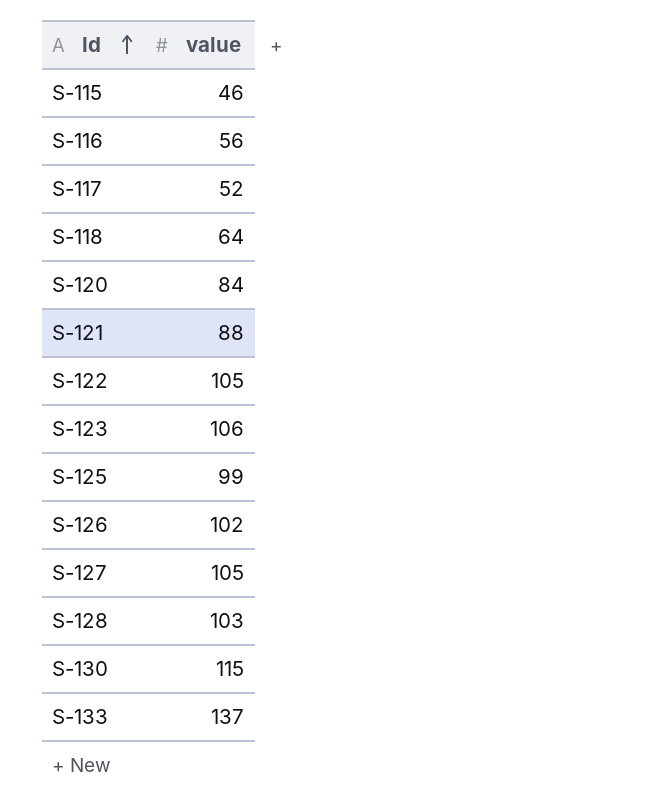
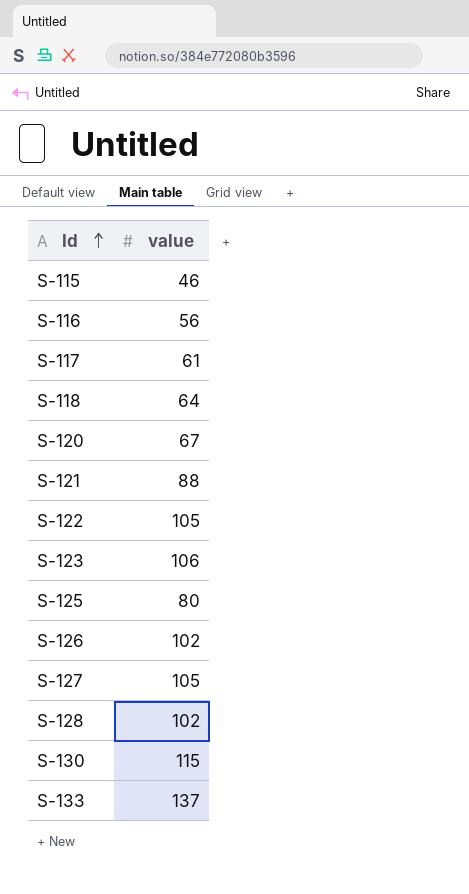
S-117 | value: 52 -> 61
S-120 | value: 84 -> 67
S-125 | value: 99 -> 80
S-128 | value: 103 -> 102

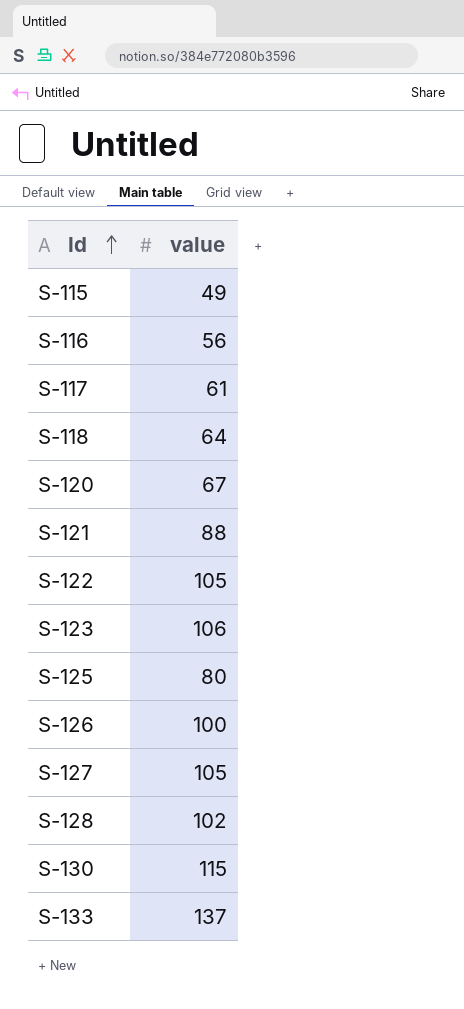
S-115 | value: 46 -> 49
S-126 | value: 102 -> 100

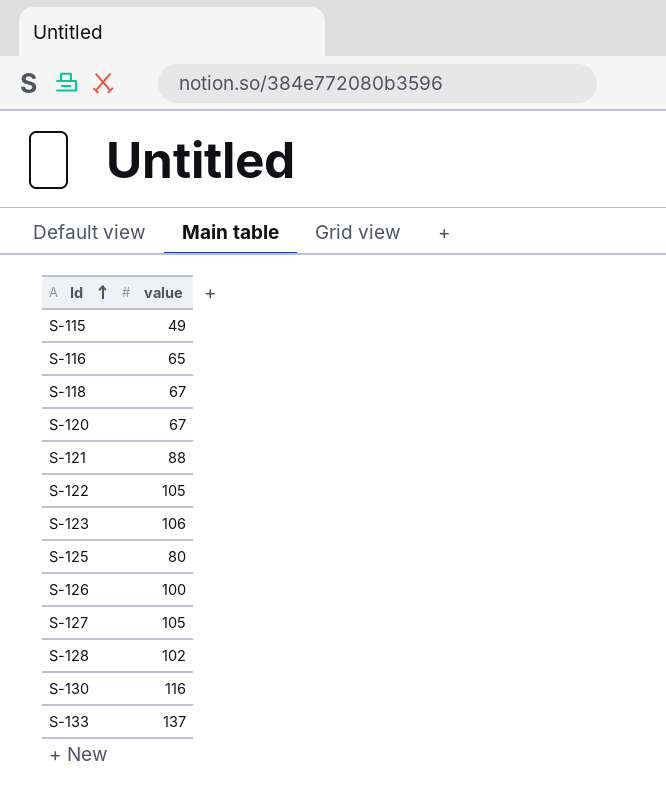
row S-117: 61 -> none
S-116 | value: 56 -> 65
S-118 | value: 64 -> 67
S-130 | value: 115 -> 116

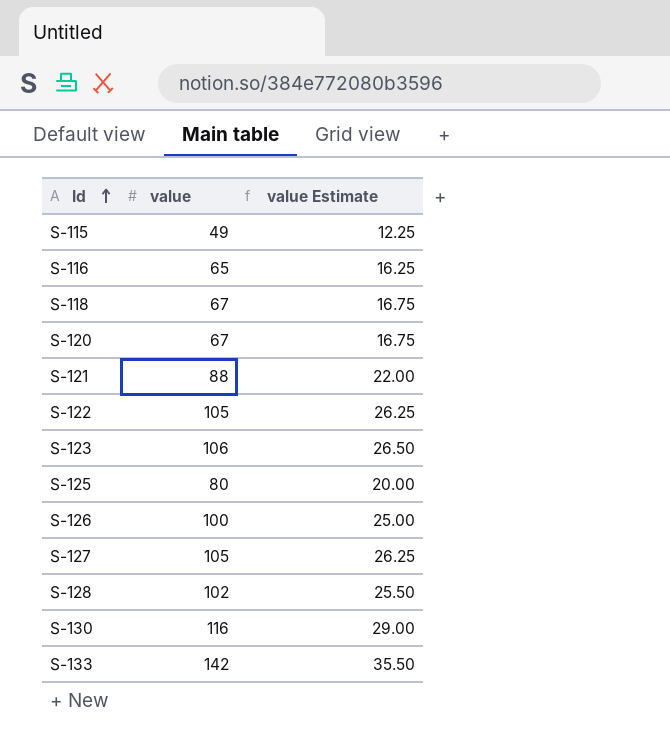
column value Estimate | formula: none -> [value] * 0.25
S-133 | value: 137 -> 142

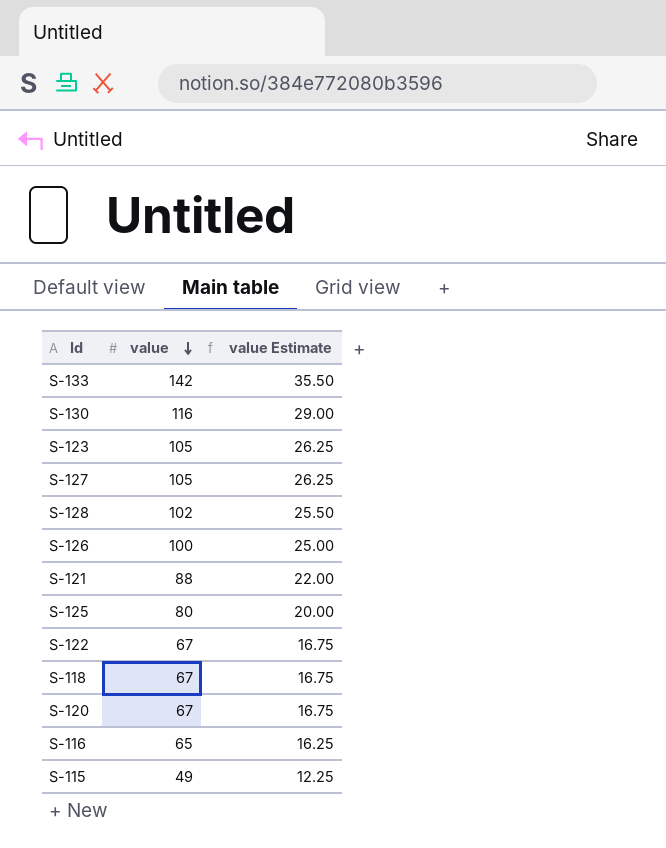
row order: Id ascending -> value descending
S-123 | value: 106 -> 105
S-123 | value Estimate: 26.50 -> 26.25
S-122 | value: 105 -> 67
S-122 | value Estimate: 26.25 -> 16.75

